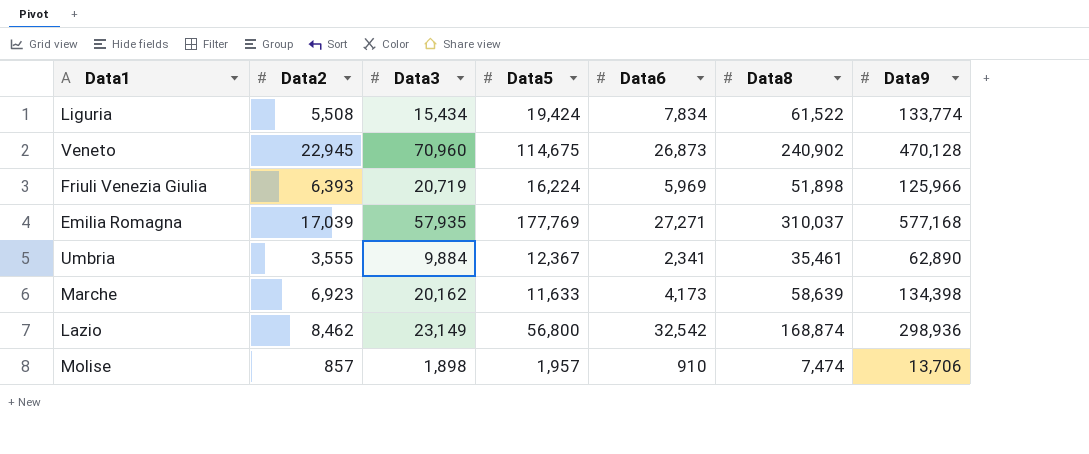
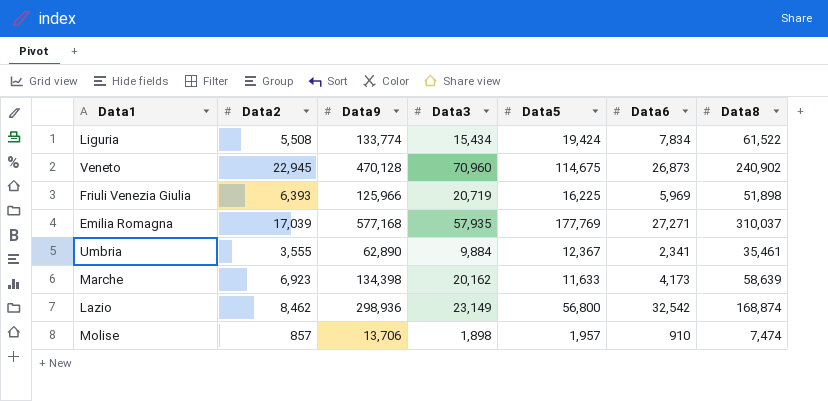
column Data9 | position: 7 -> 3
Friuli Venezia Giulia | Data5: 16,224 -> 16,225

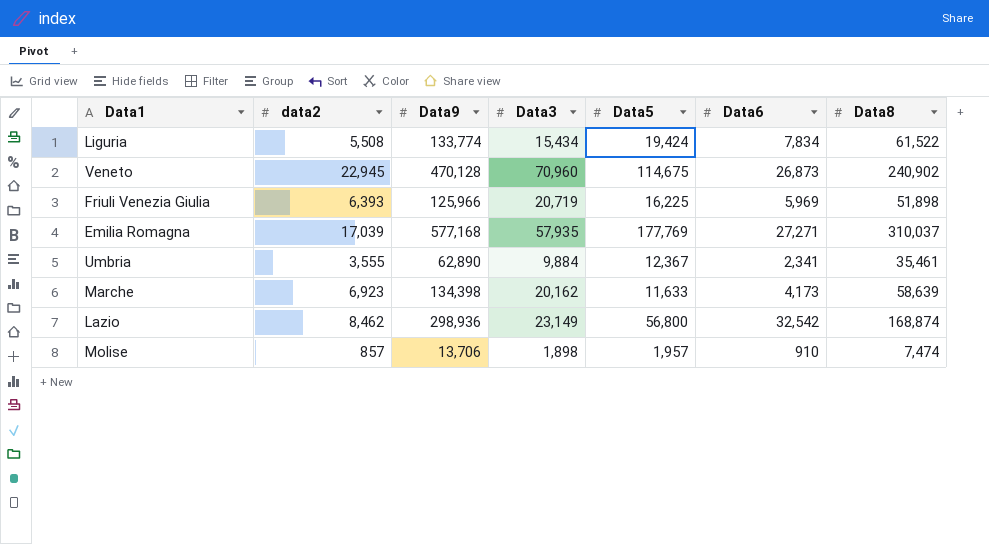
column name: Data2 -> data2

